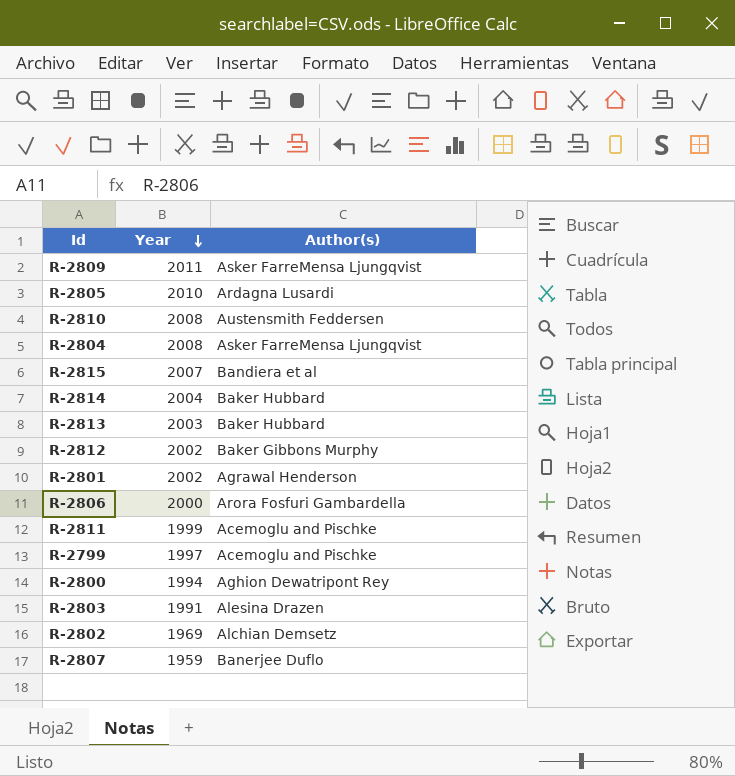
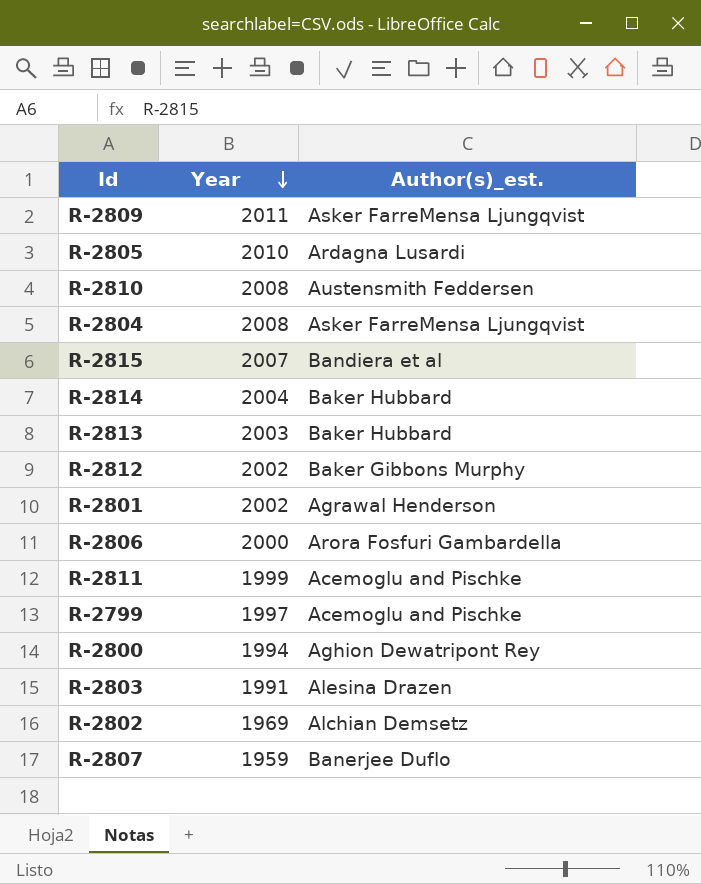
column name: Author(s) -> Author(s)_est.

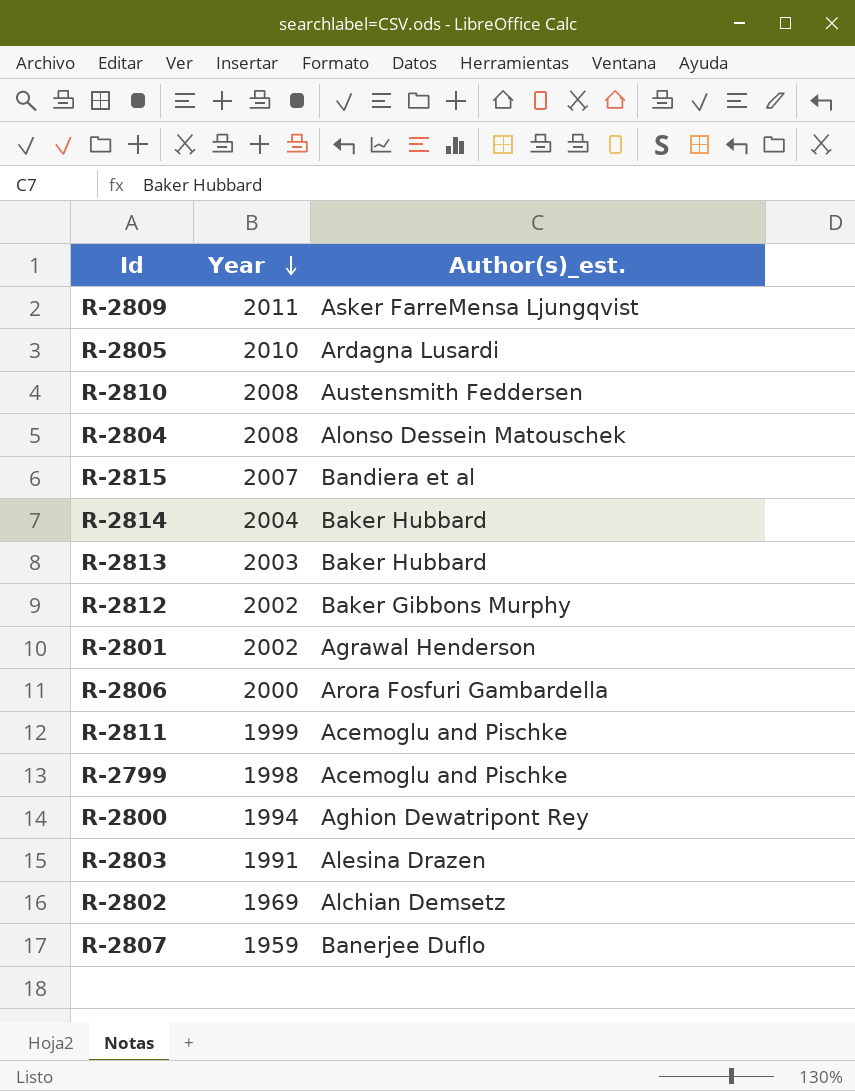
R-2804 | Author(s)_est.: Asker FarreMensa Ljungqvist -> Alonso Dessein Matouschek
R-2799 | Year: 1997 -> 1998

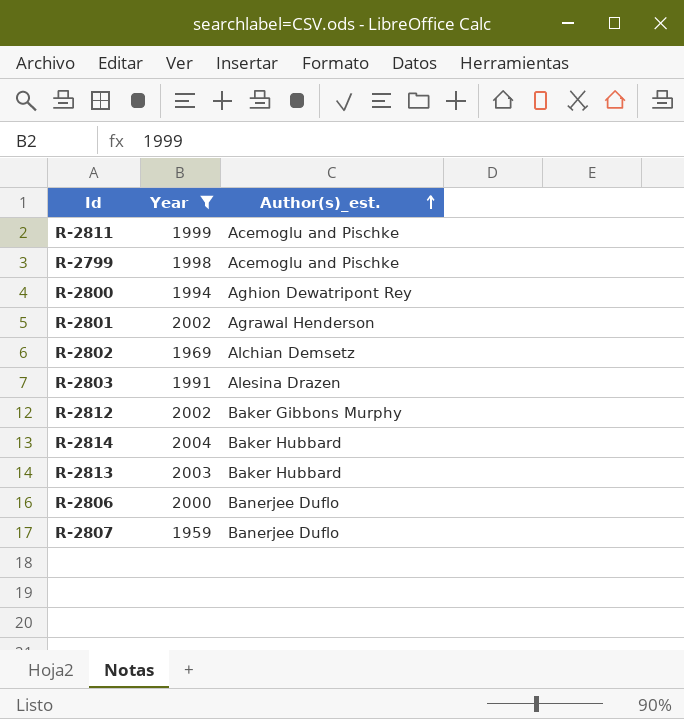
filter: none -> Year <= 2004
row order: Year descending -> Author(s)_est. ascending
R-2806 | Author(s)_est.: Arora Fosfuri Gambardella -> Banerjee Duflo

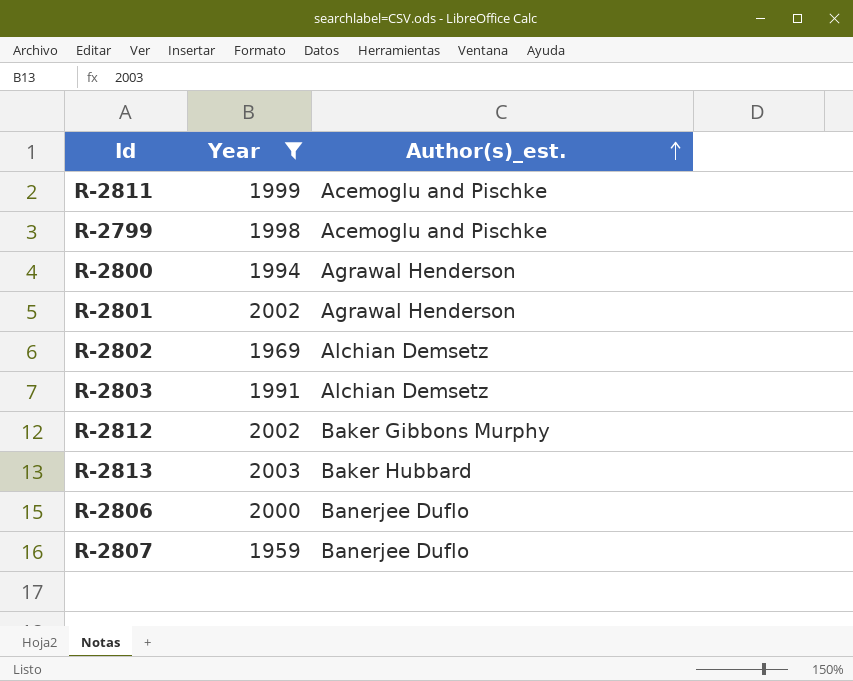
row R-2814: 2004 | Baker Hubbard -> none
R-2800 | Author(s)_est.: Aghion Dewatripont Rey -> Agrawal Henderson
R-2803 | Author(s)_est.: Alesina Drazen -> Alchian Demsetz

